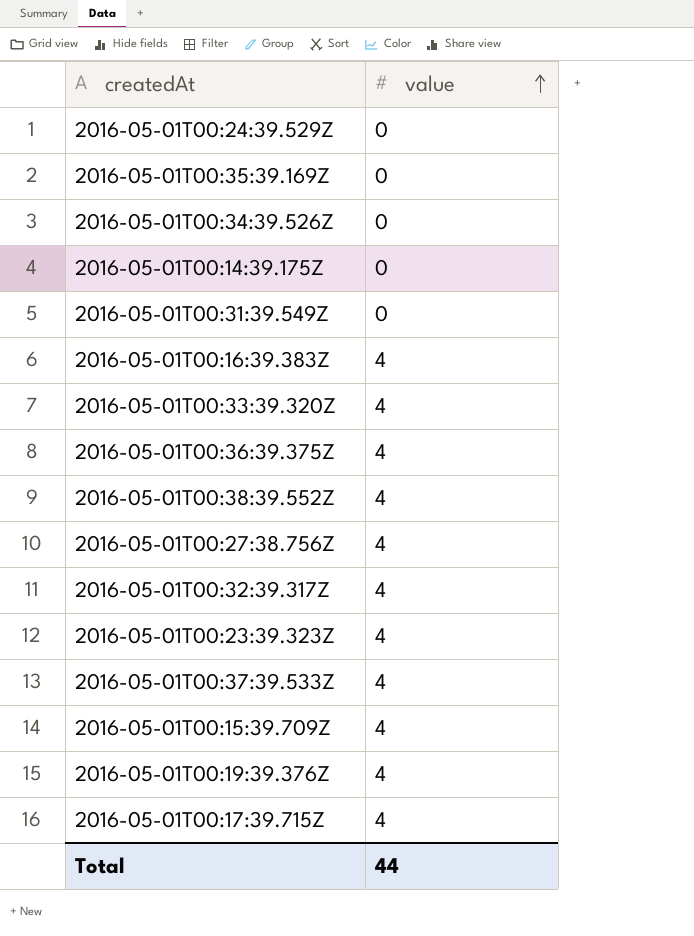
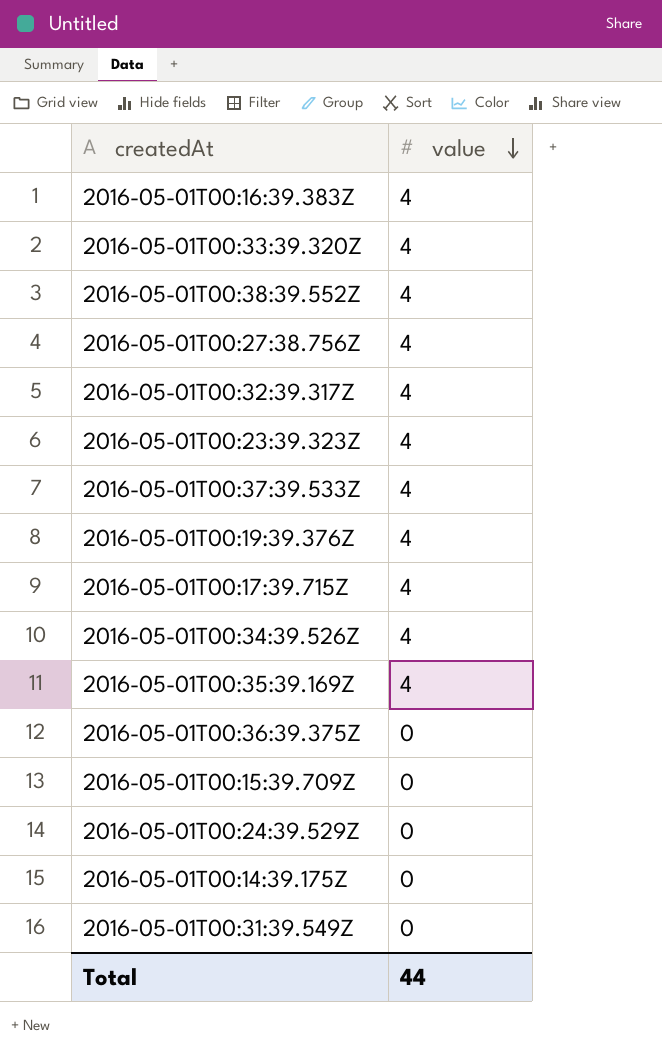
row order: value ascending -> value descending
2016-05-01T00:34:39.526Z | value: 0 -> 4
2016-05-01T00:35:39.169Z | value: 0 -> 4
2016-05-01T00:36:39.375Z | value: 4 -> 0
2016-05-01T00:15:39.709Z | value: 4 -> 0

